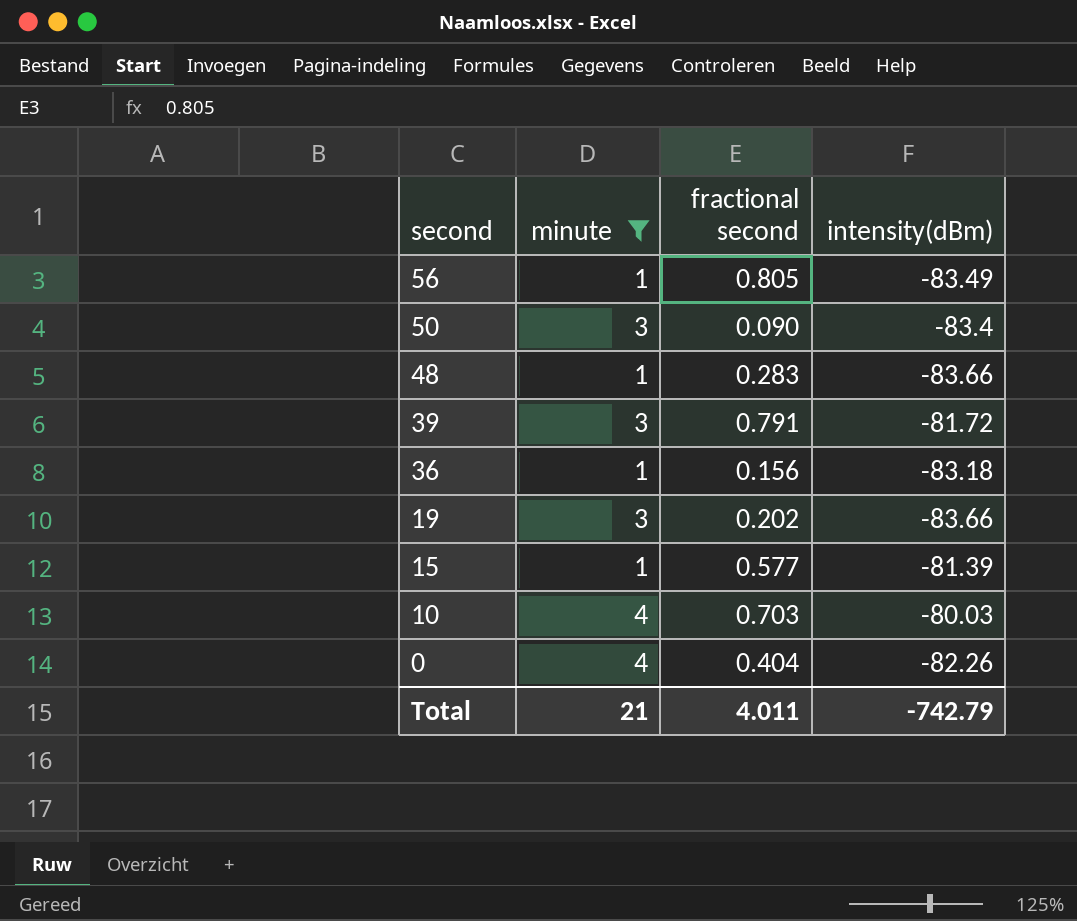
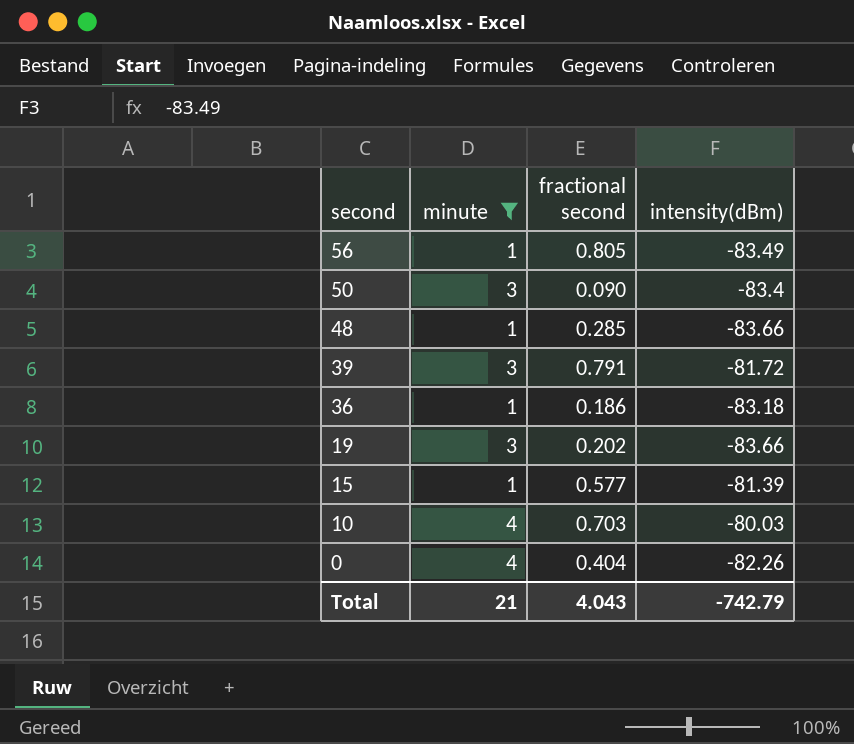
48 | fractional second: 0.283 -> 0.285
36 | fractional second: 0.156 -> 0.186
Total | fractional second: 4.011 -> 4.043

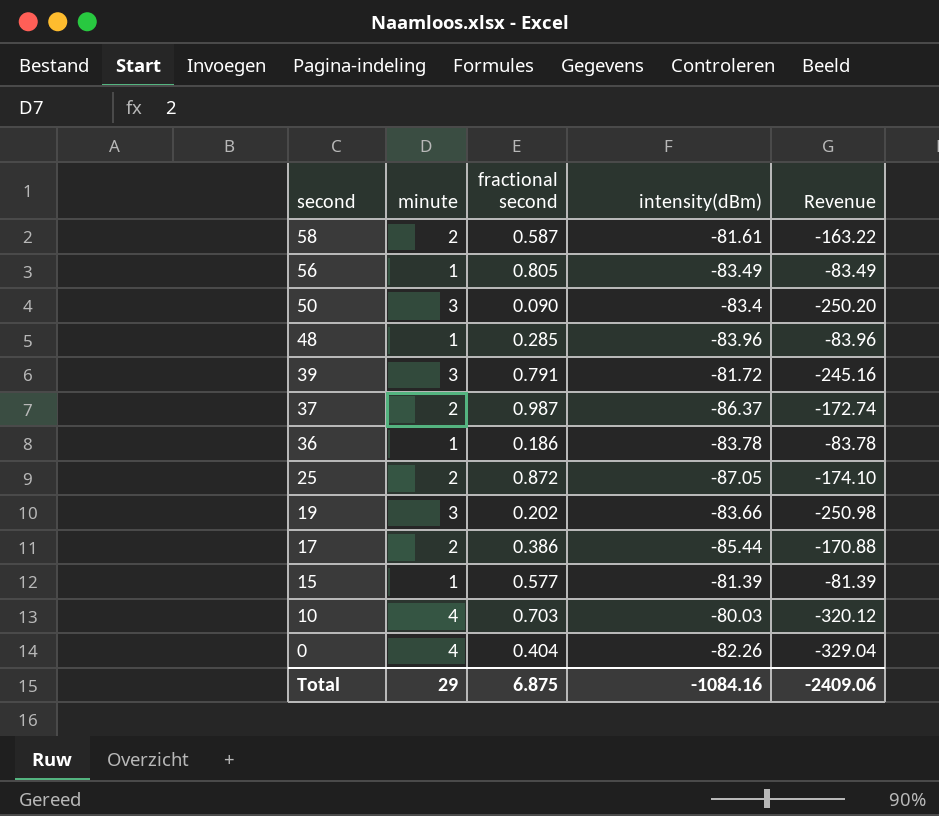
filter: minute != 2 -> none
column Revenue | formula: none -> [minute] * [intensity(dBm)]
48 | intensity(dBm): -83.66 -> -83.96
36 | intensity(dBm): -83.18 -> -83.78
Total | minute: 21 -> 29
Total | fractional second: 4.043 -> 6.875
Total | intensity(dBm): -742.79 -> -1084.16

